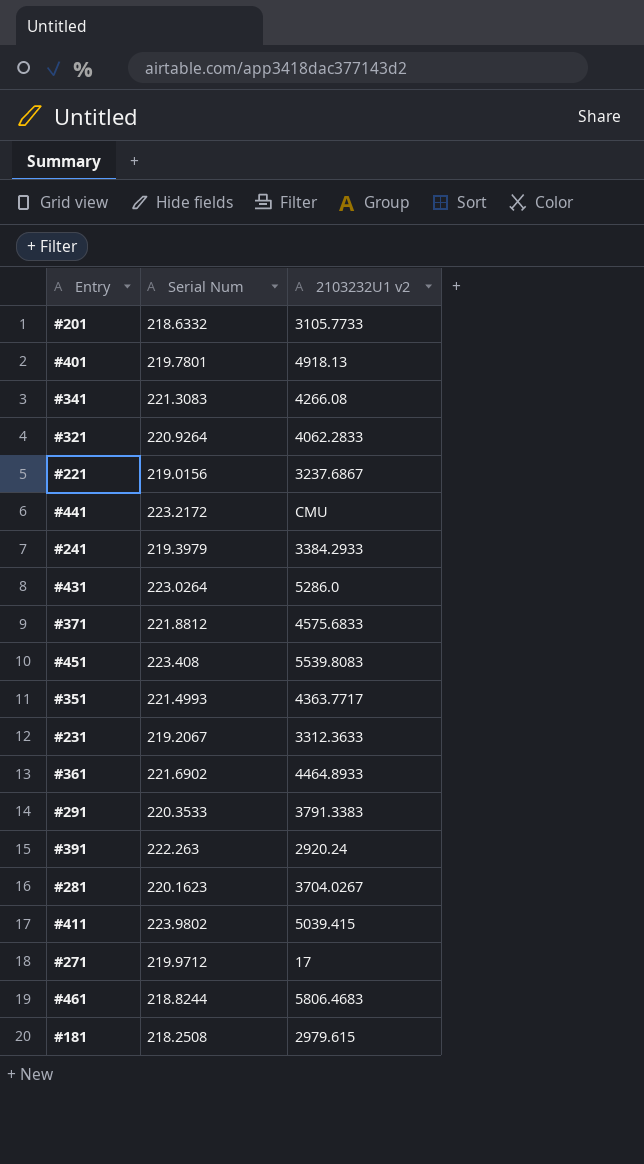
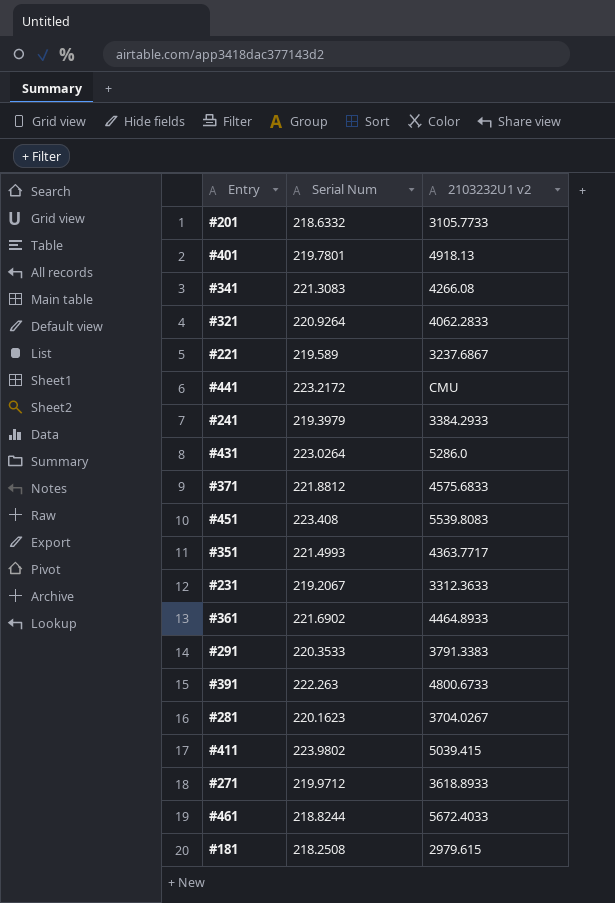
#221 | Serial Num: 219.0156 -> 219.589
#391 | 2103232U1 v2: 2920.24 -> 4800.6733
#271 | 2103232U1 v2: 17 -> 3618.8933
#461 | 2103232U1 v2: 5806.4683 -> 5672.4033

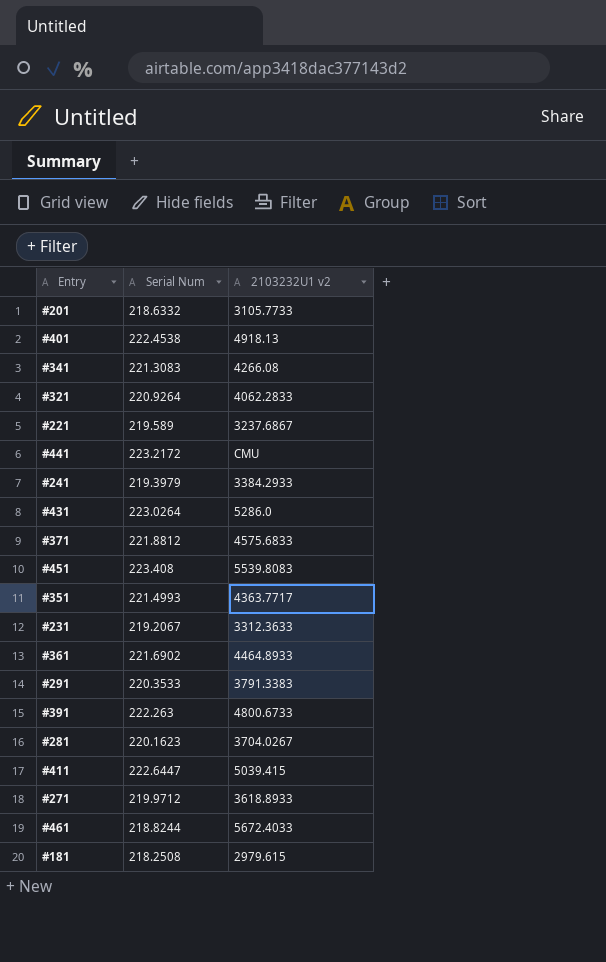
#401 | Serial Num: 219.7801 -> 222.4538
#411 | Serial Num: 223.9802 -> 222.6447

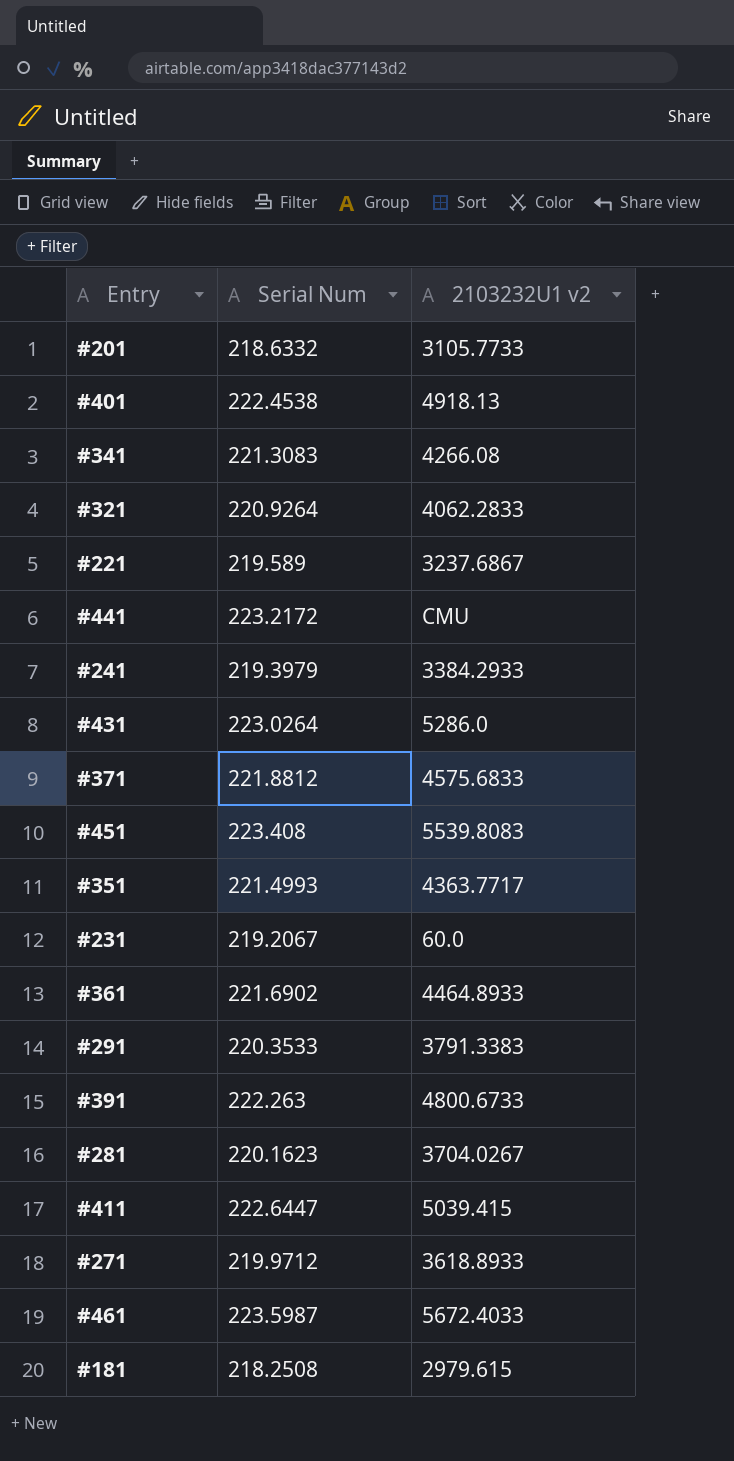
#231 | 2103232U1 v2: 3312.3633 -> 60.0
#461 | Serial Num: 218.8244 -> 223.5987

